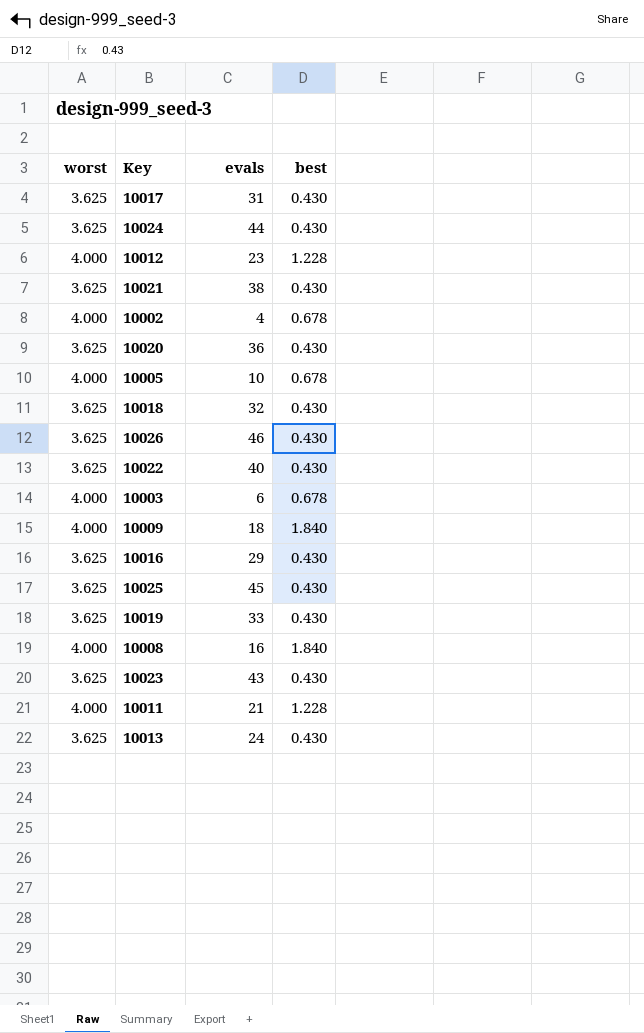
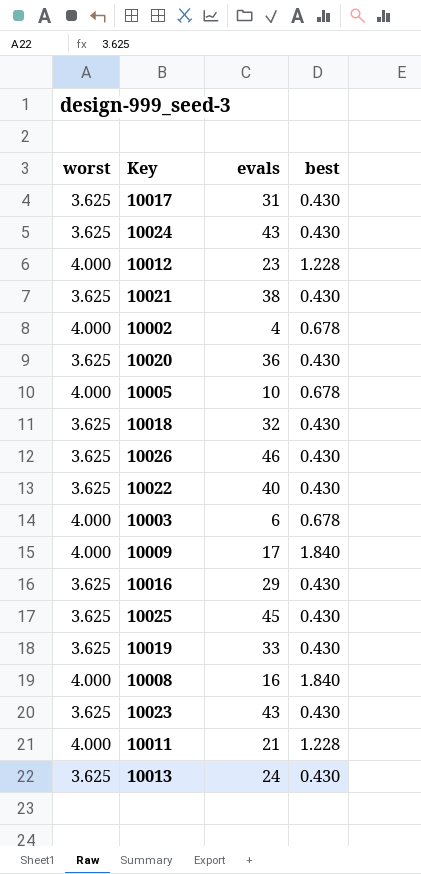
10024 | evals: 44 -> 43
10009 | evals: 18 -> 17

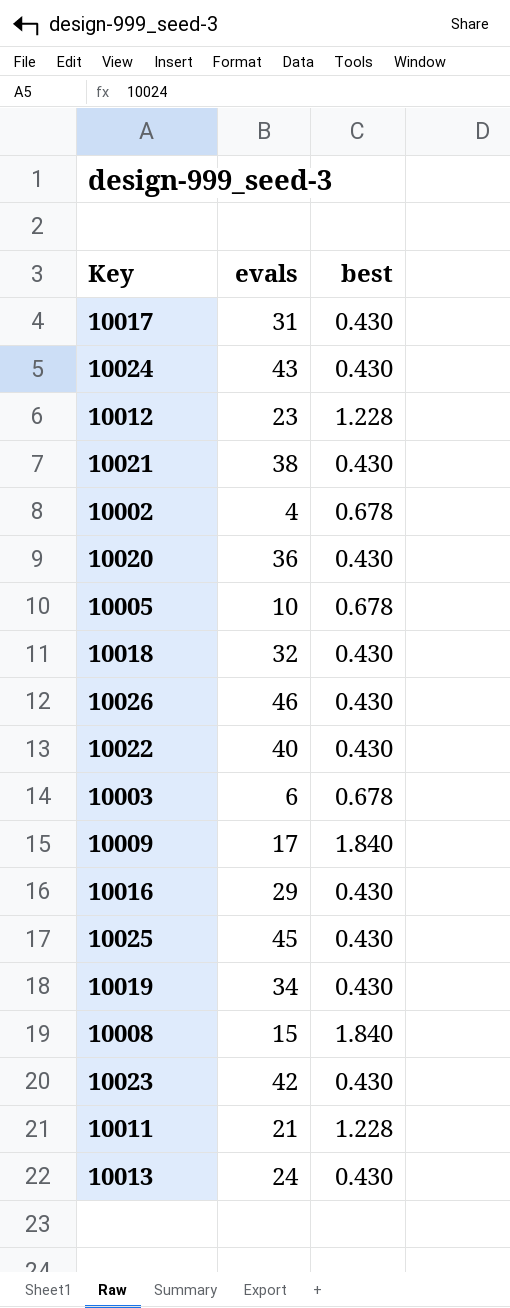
column worst | position: 1 -> none
10019 | evals: 33 -> 34
10008 | evals: 16 -> 15
10023 | evals: 43 -> 42

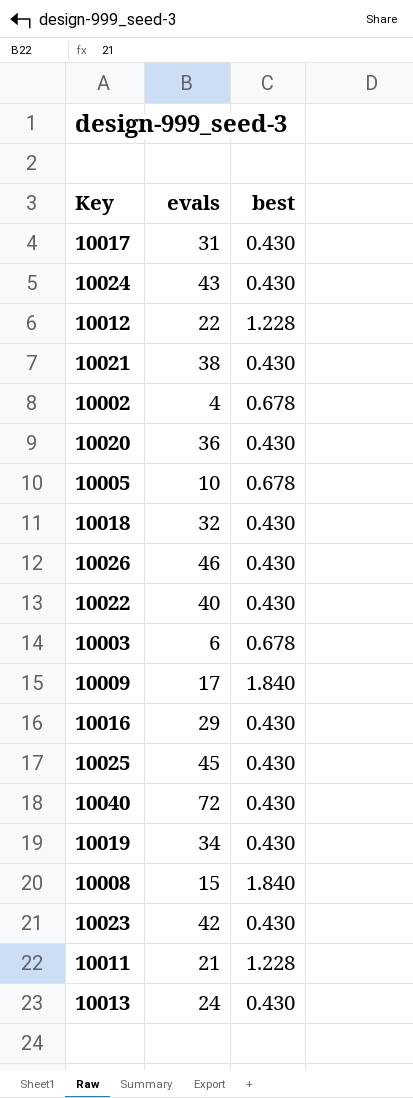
10012 | evals: 23 -> 22
row 10040: none -> 72 | 0.430

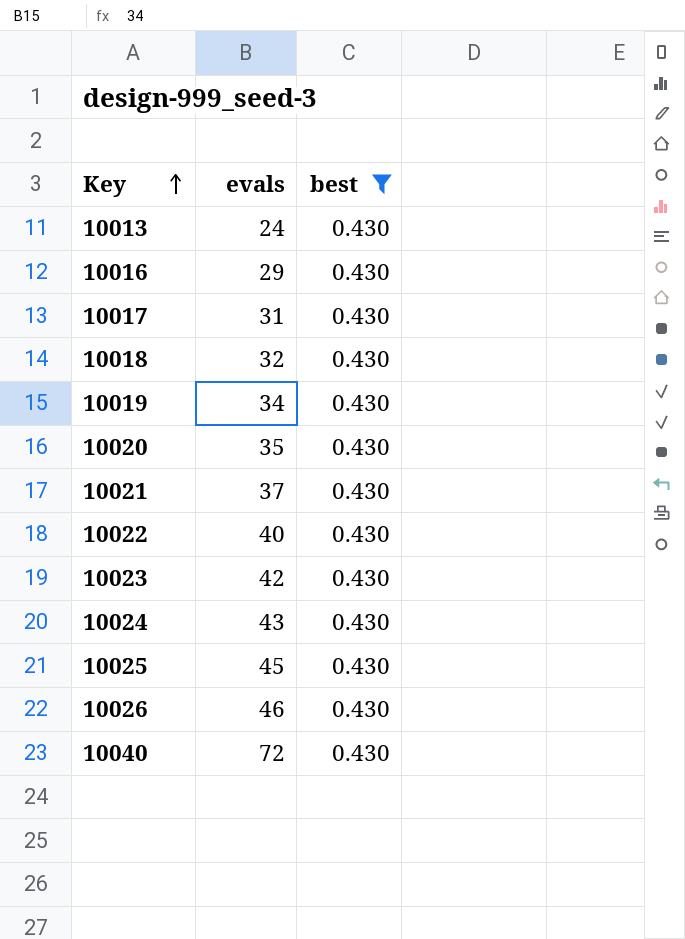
filter: none -> best = 0.430
row order: none -> Key ascending
10020 | evals: 36 -> 35
10021 | evals: 38 -> 37

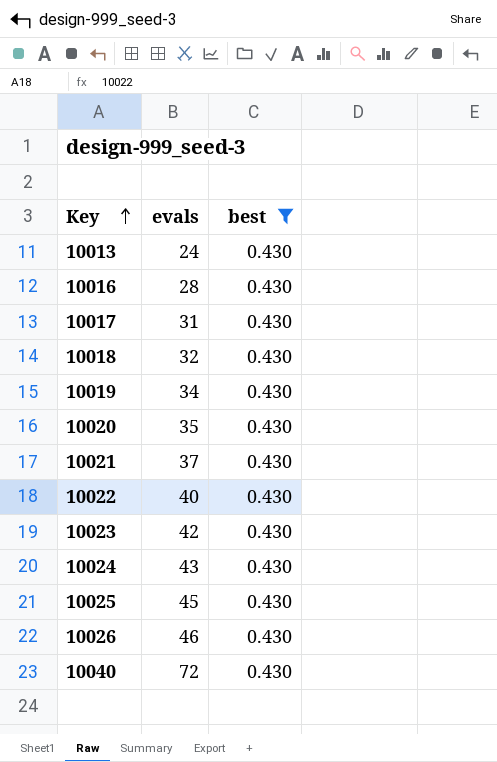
10016 | evals: 29 -> 28

